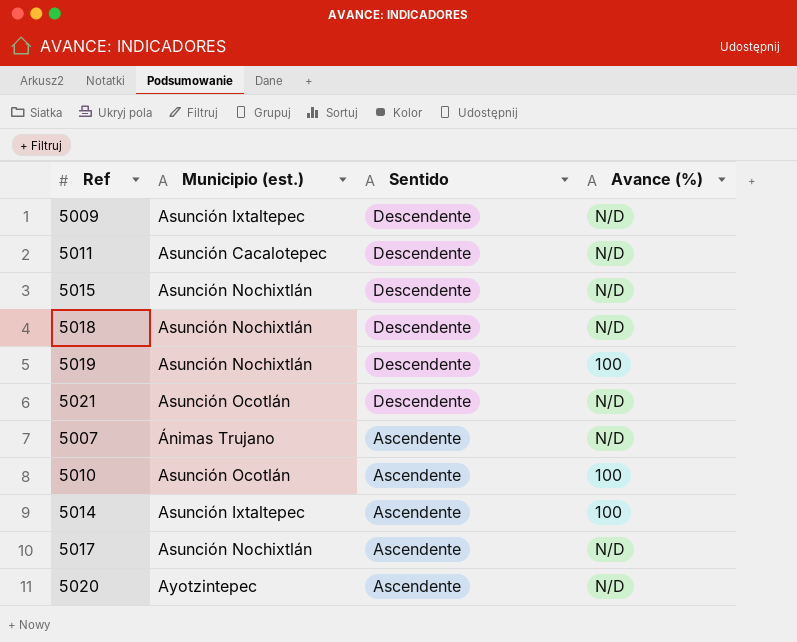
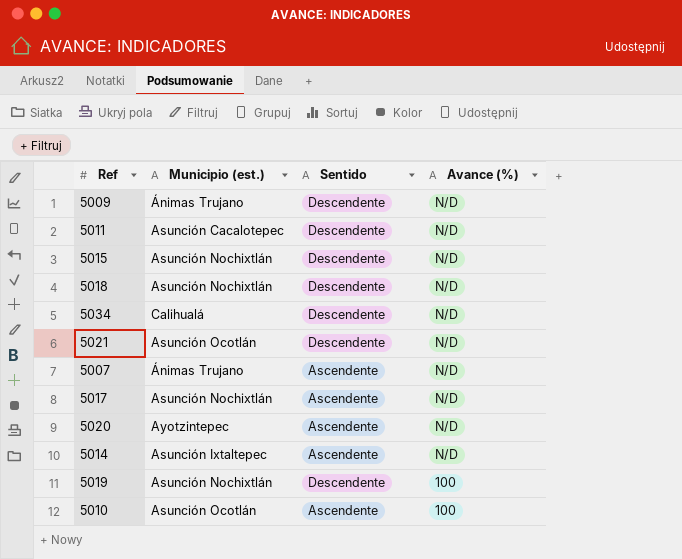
row order: Sentido descending -> Avance (%) descending
5009 | Municipio (est.): Asunción Ixtaltepec -> Ánimas Trujano
row 5034: none -> Calihualá | Descendente | N/D
5014 | Avance (%): 100 -> N/D

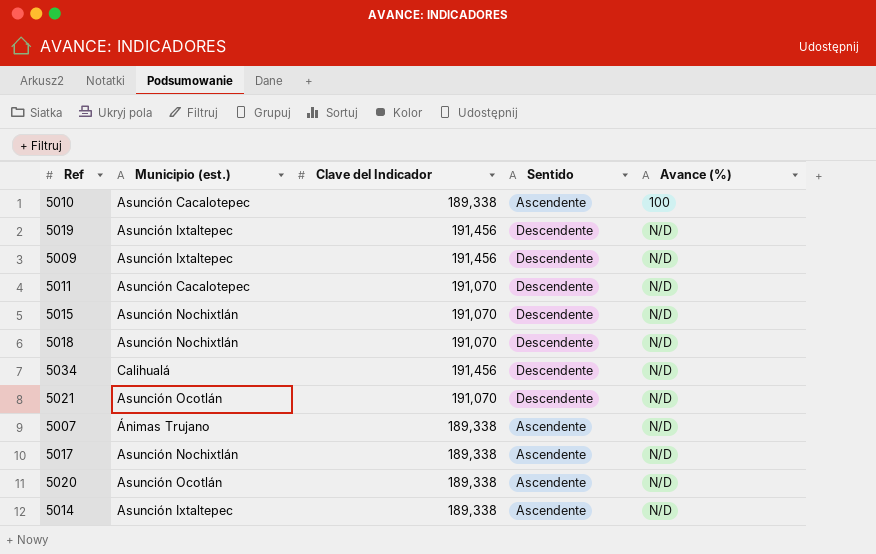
row order: Avance (%) descending -> Avance (%) ascending
column Clave del Indicador | position: none -> 3
5010 | Municipio (est.): Asunción Ocotlán -> Asunción Cacalotepec
5019 | Municipio (est.): Asunción Nochixtlán -> Asunción Ixtaltepec
5019 | Avance (%): 100 -> N/D
5009 | Municipio (est.): Ánimas Trujano -> Asunción Ixtaltepec
5020 | Municipio (est.): Ayotzintepec -> Asunción Ocotlán

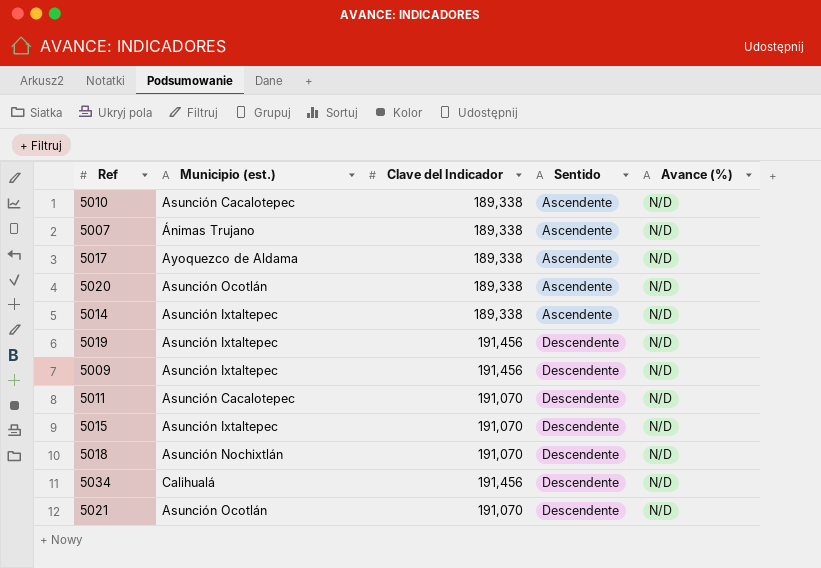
row order: Avance (%) ascending -> Sentido ascending
5010 | Avance (%): 100 -> N/D
5017 | Municipio (est.): Asunción Nochixtlán -> Ayoquezco de Aldama
5015 | Municipio (est.): Asunción Nochixtlán -> Asunción Ixtaltepec

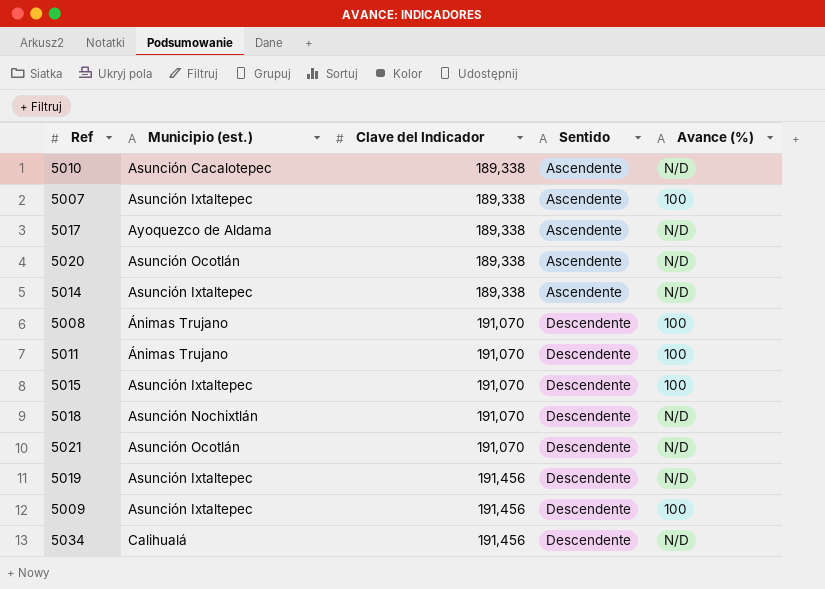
row order: Sentido ascending -> Clave del Indicador ascending
5007 | Municipio (est.): Ánimas Trujano -> Asunción Ixtaltepec
5007 | Avance (%): N/D -> 100
row 5008: none -> Ánimas Trujano | 191,070 | Descendente | 100
5011 | Municipio (est.): Asunción Cacalotepec -> Ánimas Trujano
5011 | Avance (%): N/D -> 100
5015 | Avance (%): N/D -> 100
5009 | Avance (%): N/D -> 100

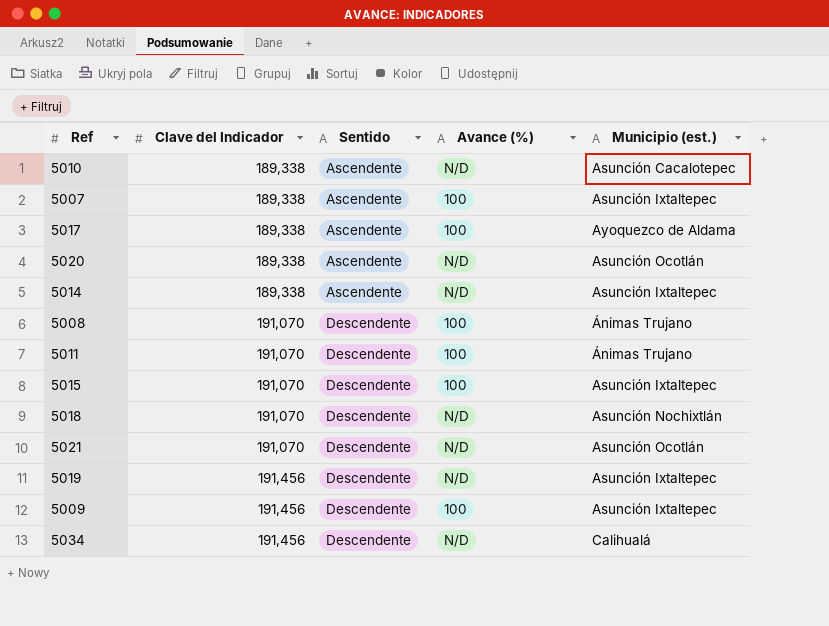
column Municipio (est.) | position: 2 -> 5
5017 | Avance (%): N/D -> 100

